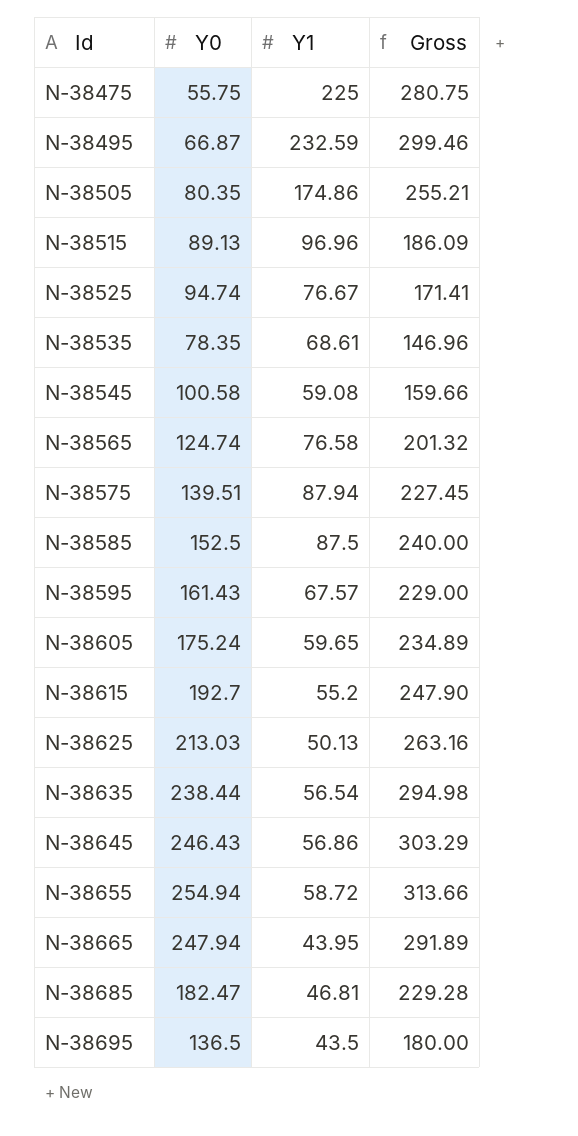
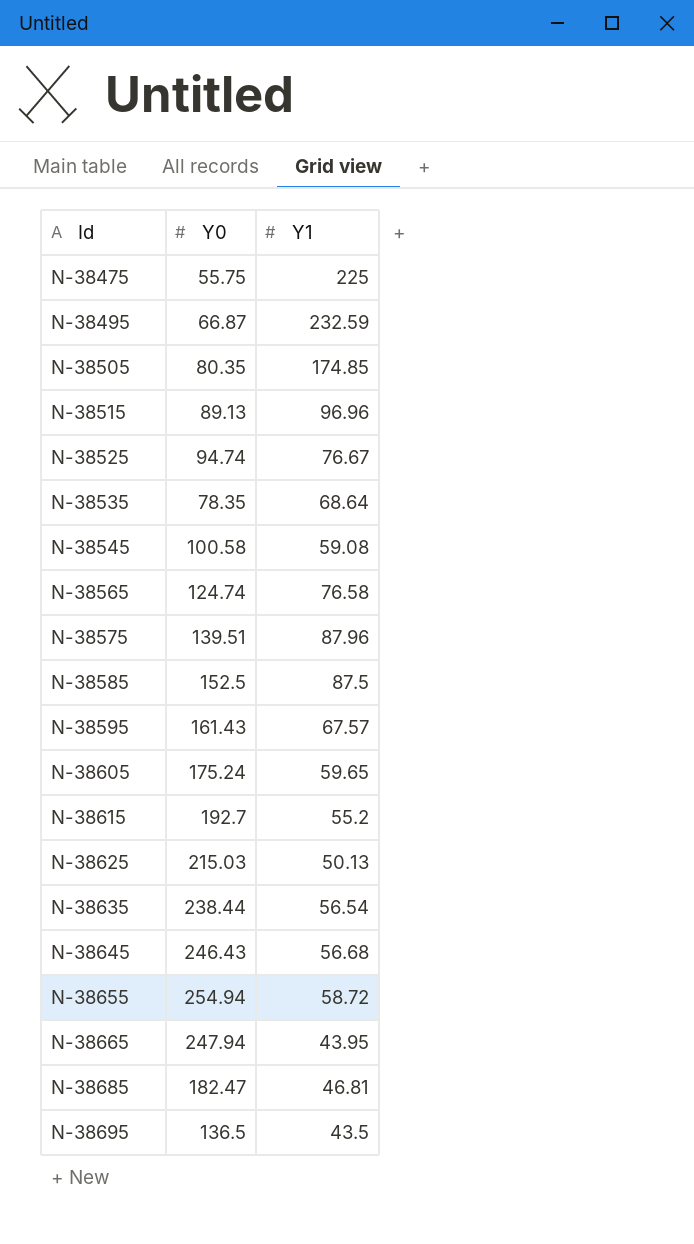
column Gross | formula: [Y0] + [Y1] -> none
N-38505 | Y1: 174.86 -> 174.85
N-38535 | Y1: 68.61 -> 68.64
N-38575 | Y1: 87.94 -> 87.96
N-38625 | Y0: 213.03 -> 215.03
N-38645 | Y1: 56.86 -> 56.68

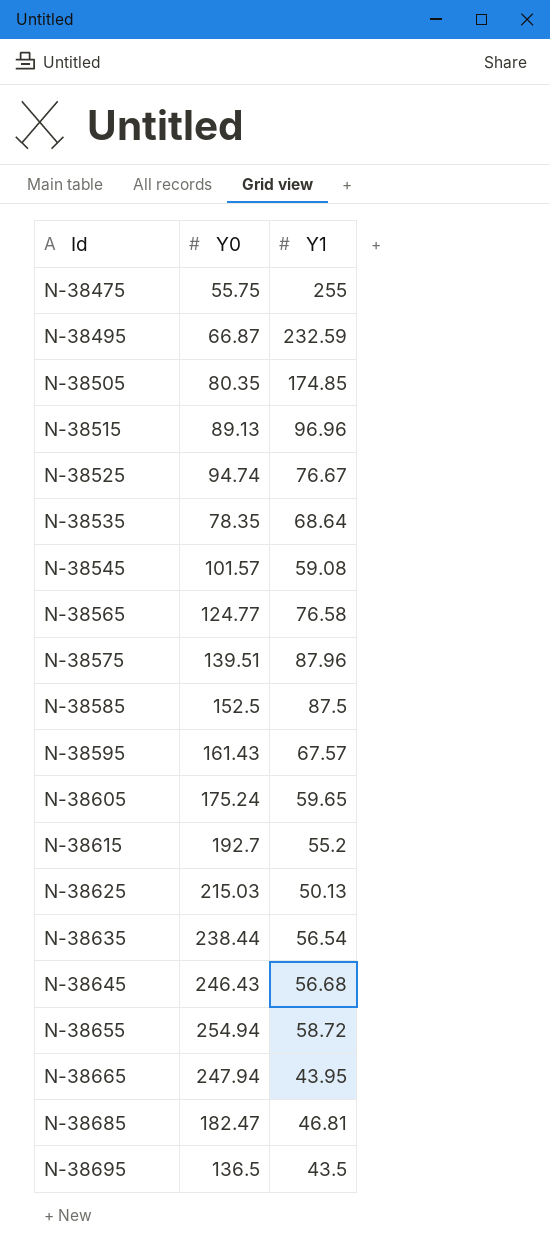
N-38475 | Y1: 225 -> 255
N-38545 | Y0: 100.58 -> 101.57
N-38565 | Y0: 124.74 -> 124.77

